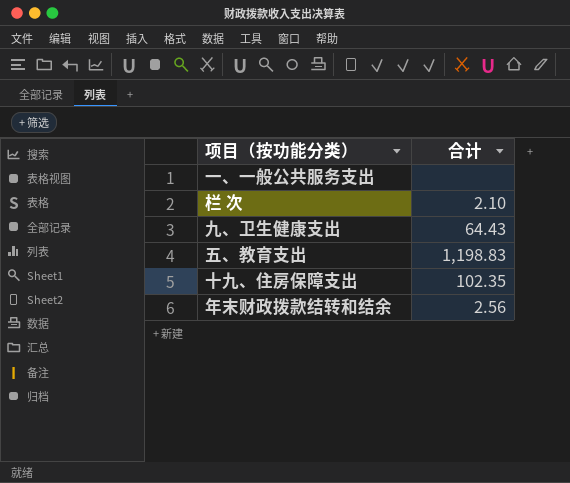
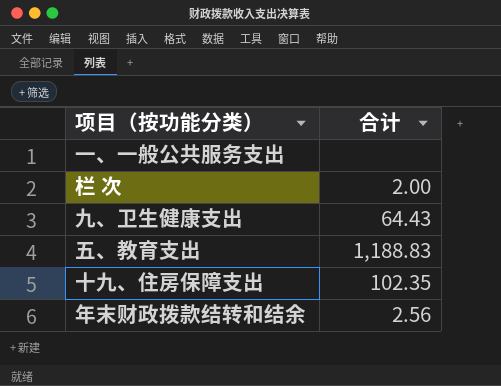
栏 次 | 合计: 2.10 -> 2.00
五、教育支出 | 合计: 1,198.83 -> 1,188.83

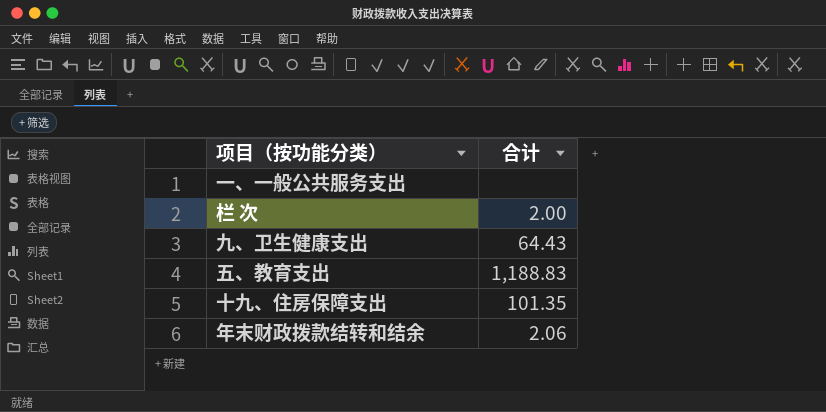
十九、住房保障支出 | 合计: 102.35 -> 101.35
年末财政拨款结转和结余 | 合计: 2.56 -> 2.06

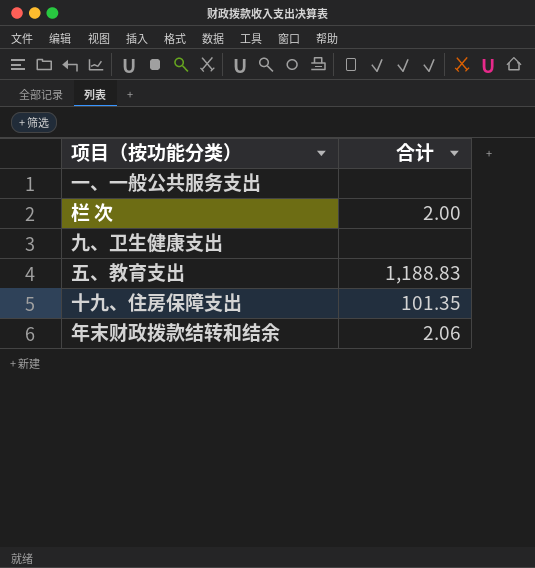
九、卫生健康支出 | 合计: 64.43 -> none

